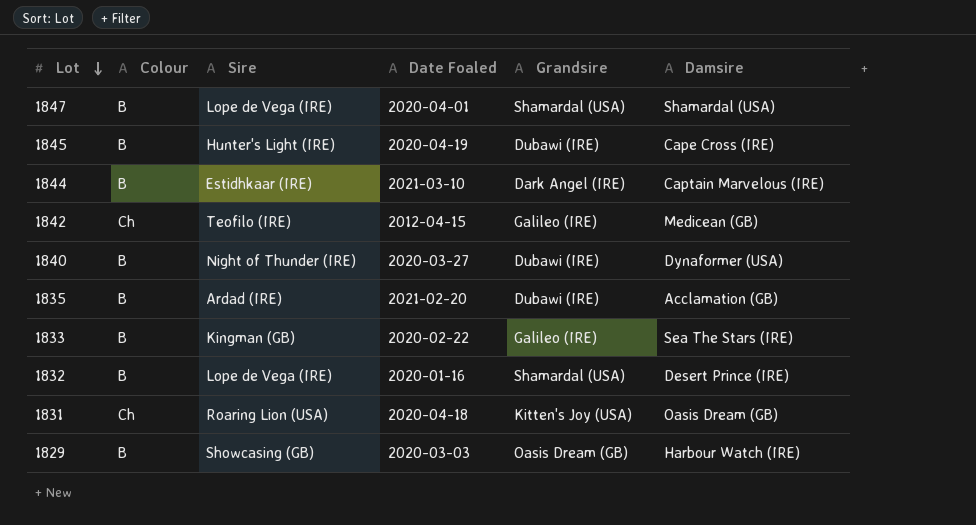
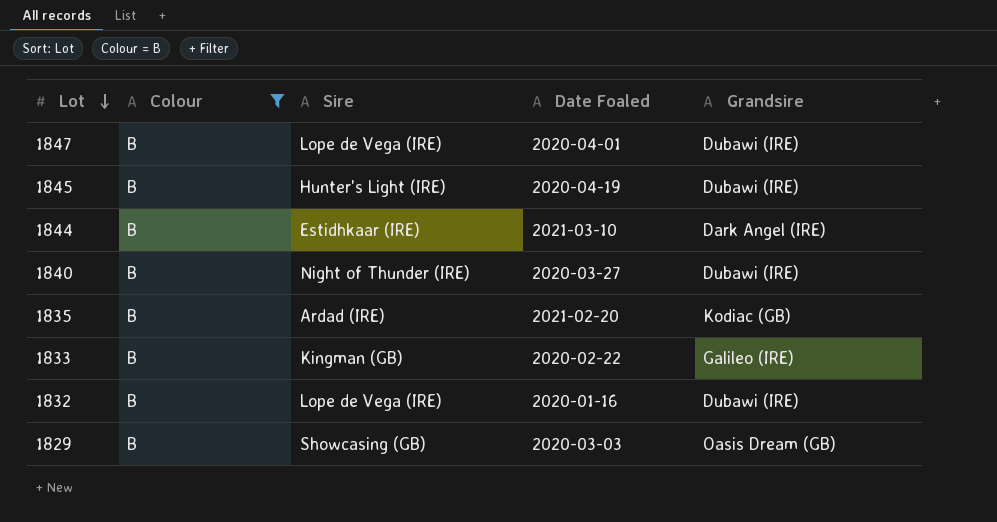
filter: none -> Colour = B
column Damsire | position: 6 -> none
1847 | Grandsire: Shamardal (USA) -> Dubawi (IRE)
1835 | Grandsire: Dubawi (IRE) -> Kodiac (GB)
1832 | Grandsire: Shamardal (USA) -> Dubawi (IRE)

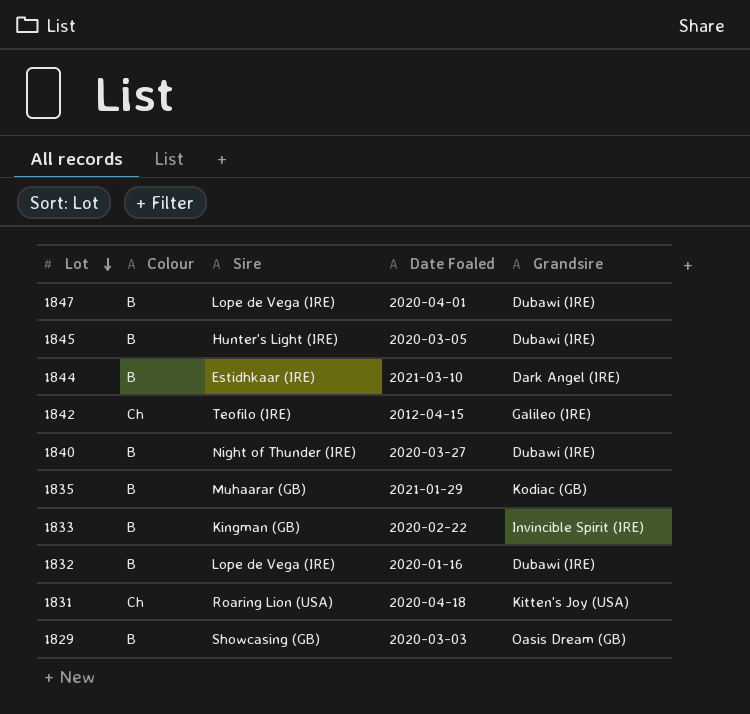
filter: Colour = B -> none
1845 | Date Foaled: 2020-04-19 -> 2020-03-05
1835 | Sire: Ardad (IRE) -> Muhaarar (GB)
1835 | Date Foaled: 2021-02-20 -> 2021-01-29
1833 | Grandsire: Galileo (IRE) -> Invincible Spirit (IRE)

